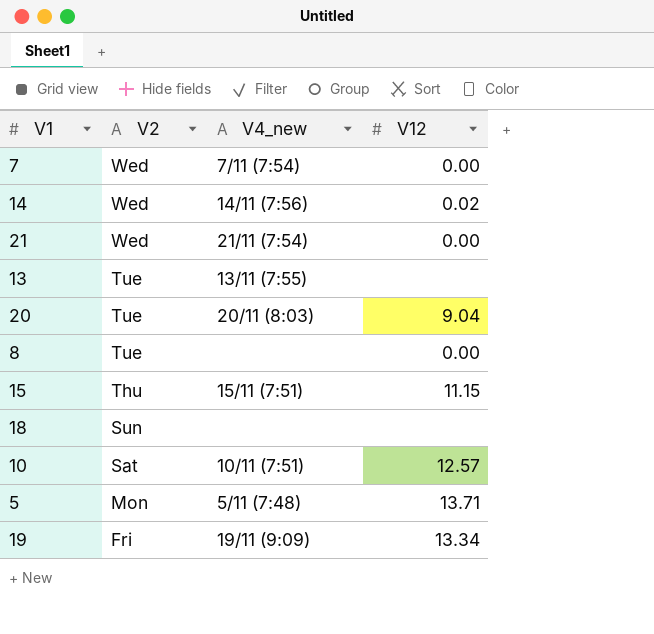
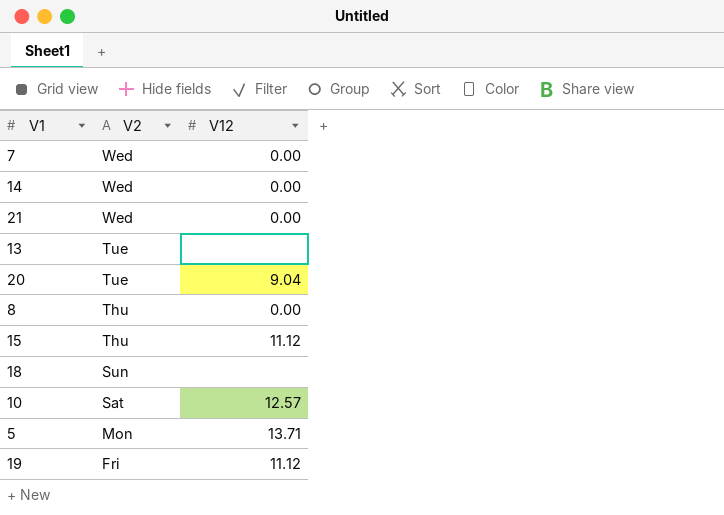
column V4_new | position: 3 -> none
14 | V12: 0.02 -> 0.00
8 | V2: Tue -> Thu
15 | V12: 11.15 -> 11.12
19 | V12: 13.34 -> 11.12

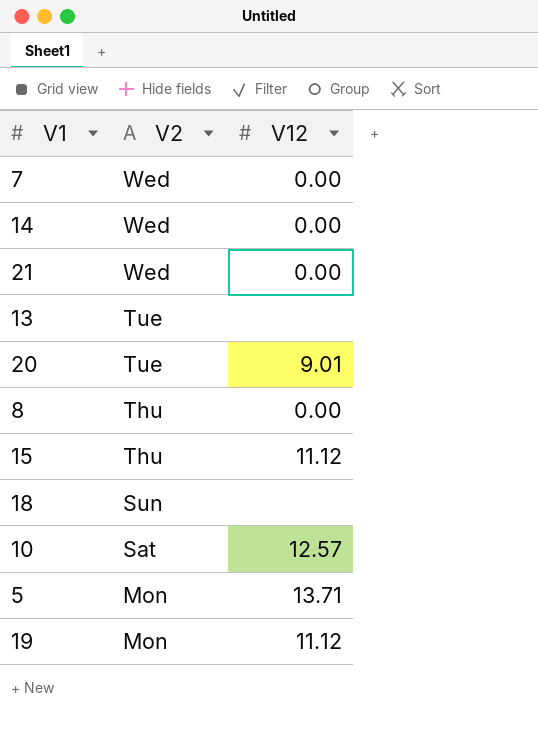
20 | V12: 9.04 -> 9.01
19 | V2: Fri -> Mon

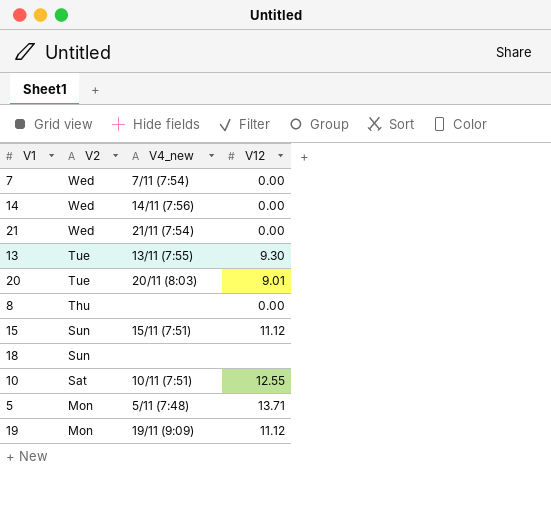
column V4_new | position: none -> 3
13 | V12: none -> 9.30
15 | V2: Thu -> Sun
10 | V12: 12.57 -> 12.55

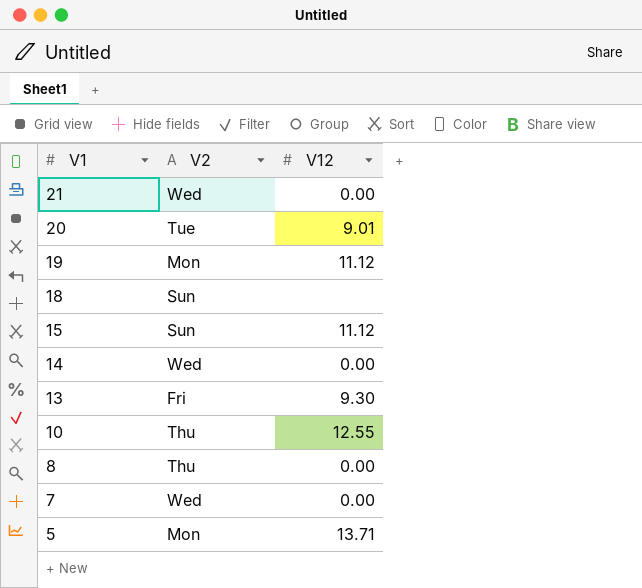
row order: V2 descending -> V1 descending
column V4_new | position: 3 -> none
13 | V2: Tue -> Fri
10 | V2: Sat -> Thu

